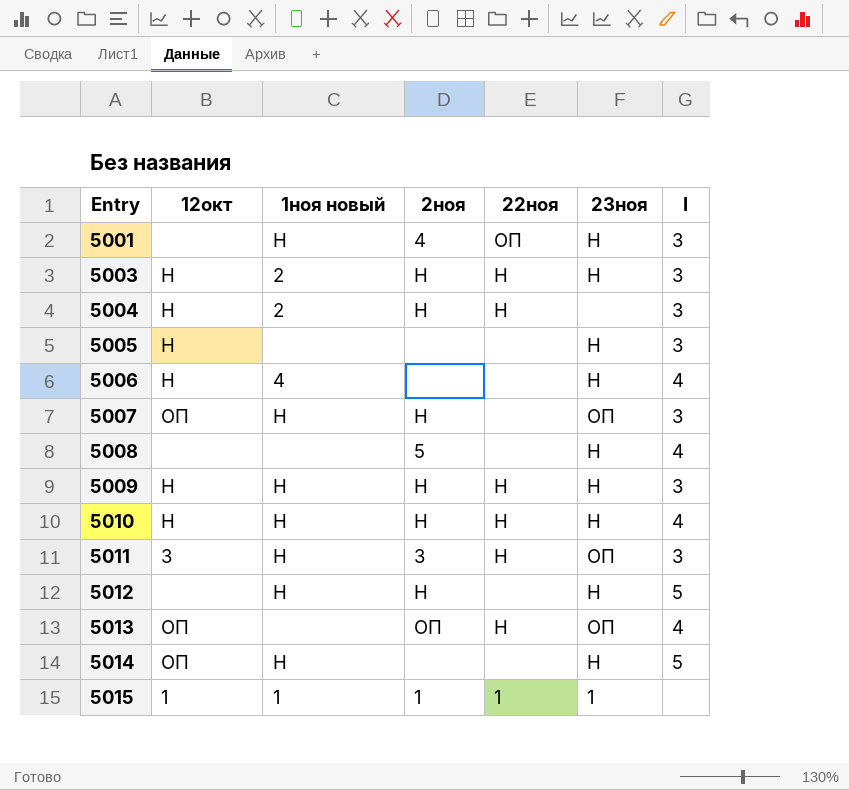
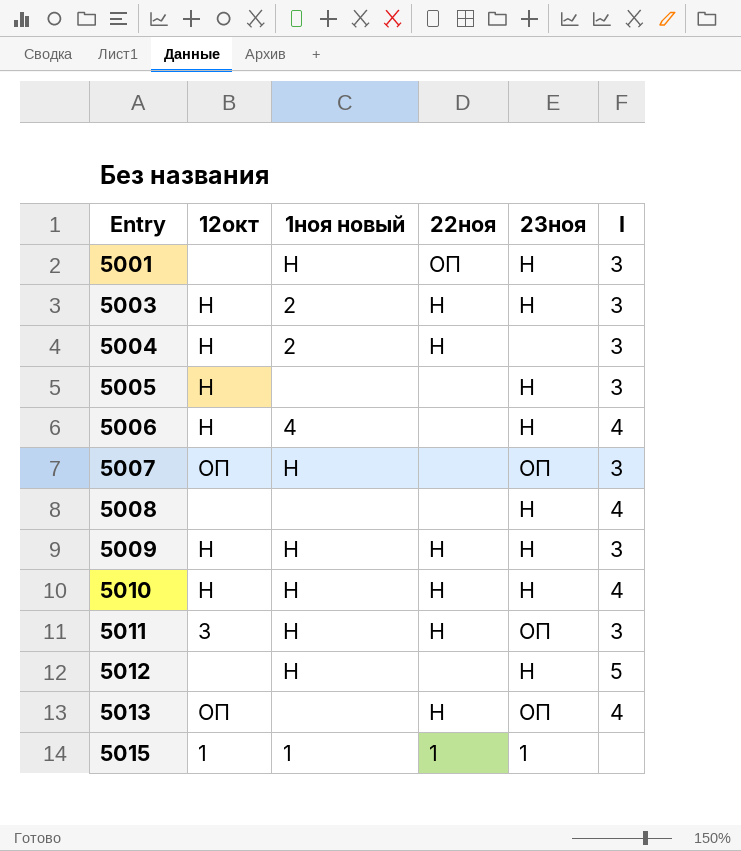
column 2ноя | position: 4 -> none
row 5014: ОП | Н | none | none | Н | 5 -> none

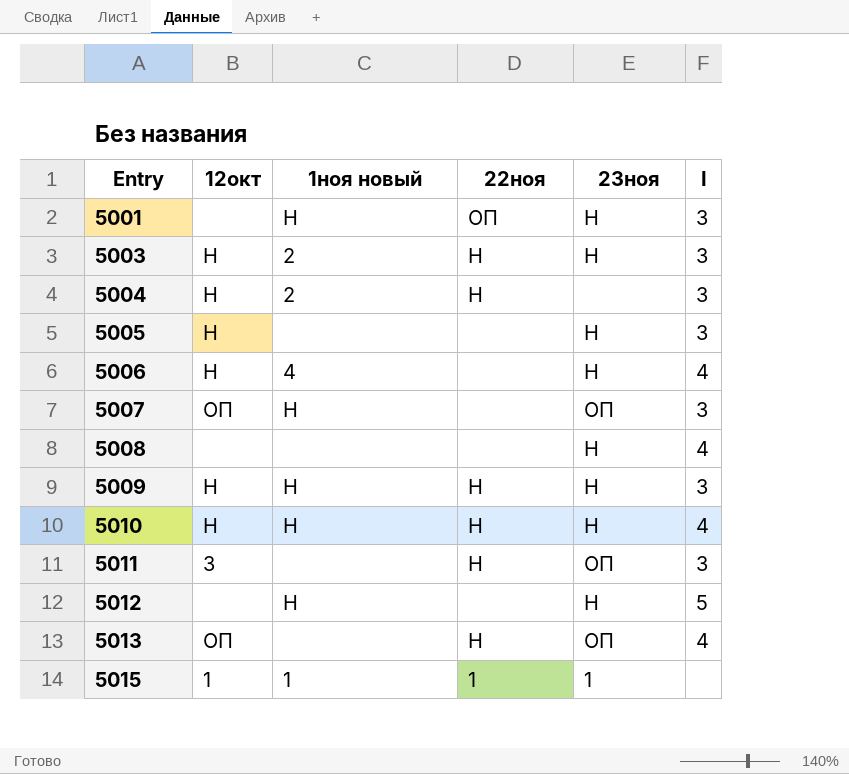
5011 | 1ноя новый: Н -> none

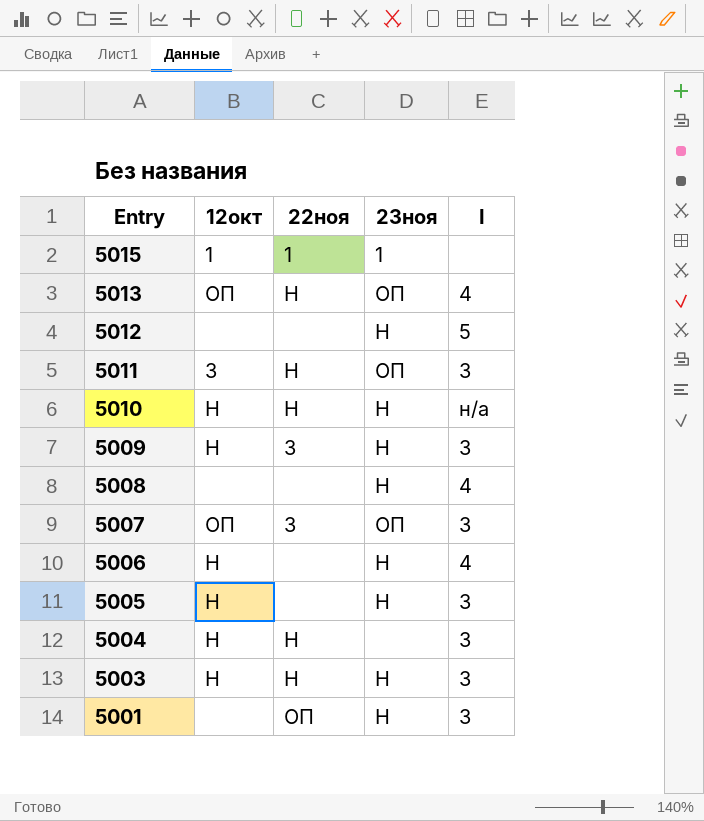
row order: Entry ascending -> Entry descending
column 1ноя новый | position: 3 -> none
5010 | I: 4 -> н/а
5009 | 22ноя: Н -> 3
5007 | 22ноя: none -> 3

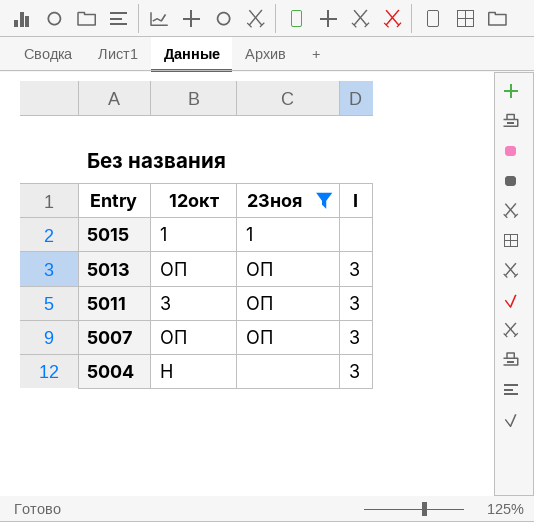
filter: none -> 23ноя != Н
column 22ноя | position: 3 -> none
5013 | I: 4 -> 3

